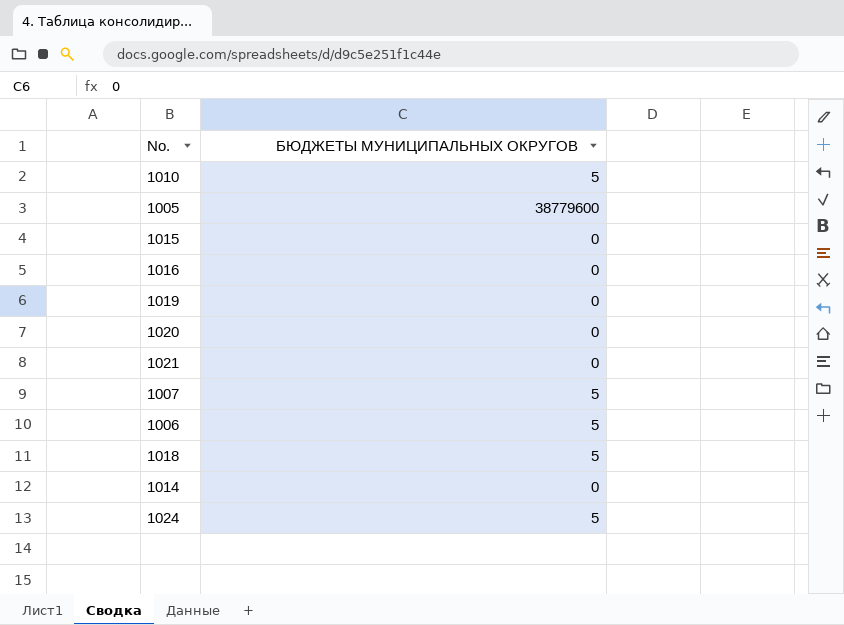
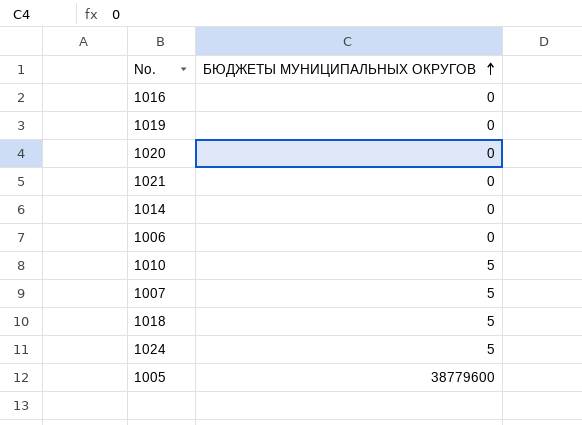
row order: none -> БЮДЖЕТЫ МУНИЦИПАЛЬНЫХ ОКРУГОВ ascending
row 1015: 0 -> none
1006 | БЮДЖЕТЫ МУНИЦИПАЛЬНЫХ ОКРУГОВ: 5 -> 0

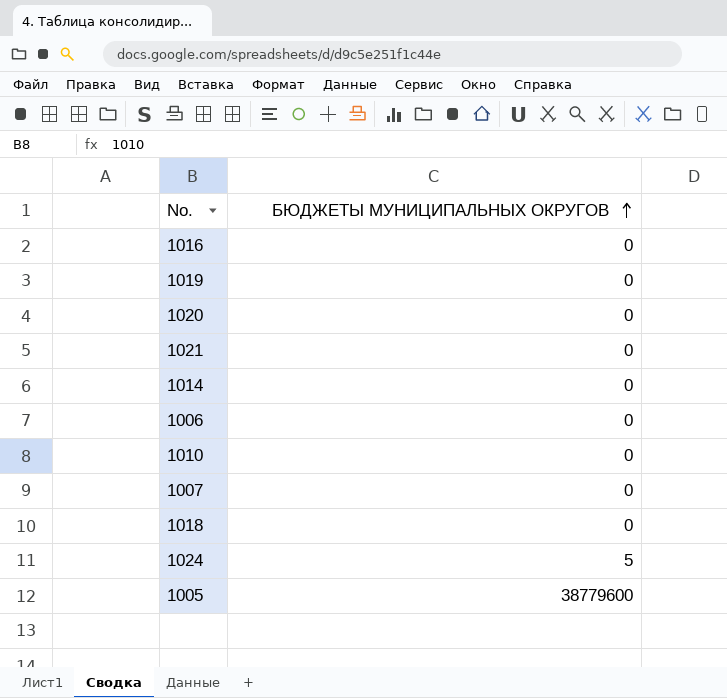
1010 | БЮДЖЕТЫ МУНИЦИПАЛЬНЫХ ОКРУГОВ: 5 -> 0
1007 | БЮДЖЕТЫ МУНИЦИПАЛЬНЫХ ОКРУГОВ: 5 -> 0
1018 | БЮДЖЕТЫ МУНИЦИПАЛЬНЫХ ОКРУГОВ: 5 -> 0

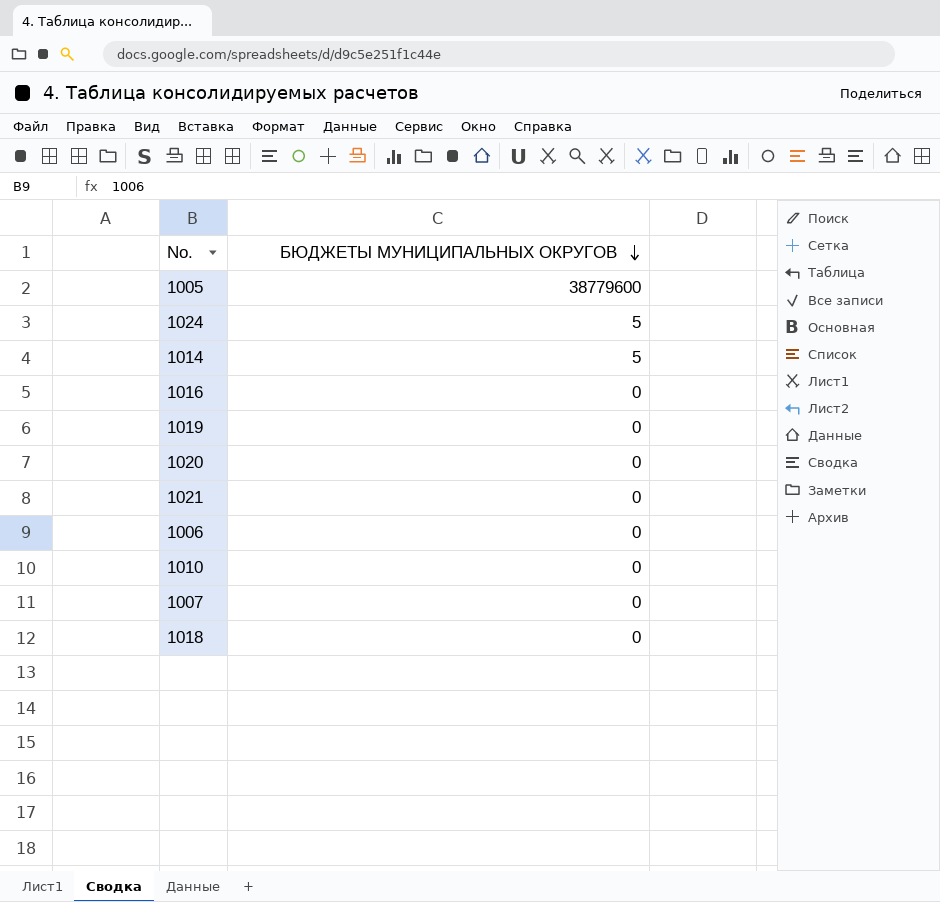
row order: БЮДЖЕТЫ МУНИЦИПАЛЬНЫХ ОКРУГОВ ascending -> БЮДЖЕТЫ МУНИЦИПАЛЬНЫХ ОКРУГОВ descending
1014 | БЮДЖЕТЫ МУНИЦИПАЛЬНЫХ ОКРУГОВ: 0 -> 5

